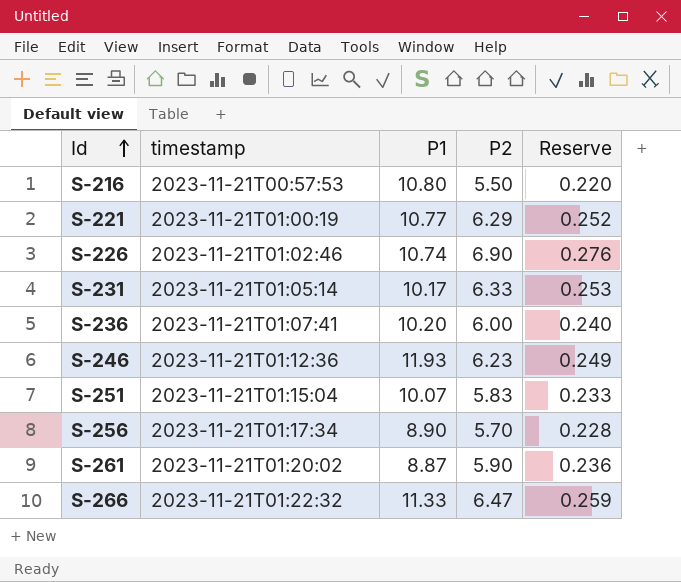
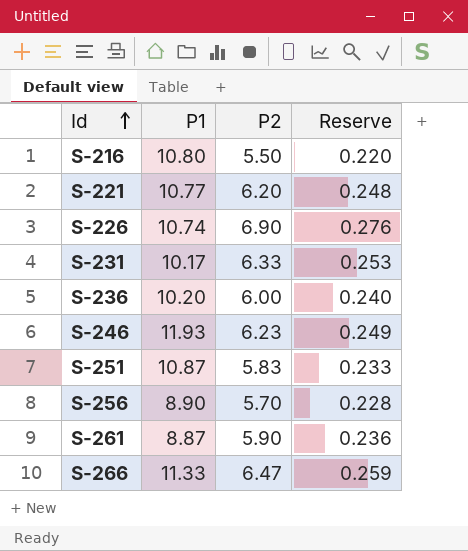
column timestamp | position: 2 -> none
S-221 | P2: 6.29 -> 6.20
S-221 | Reserve: 0.252 -> 0.248
S-251 | P1: 10.07 -> 10.87

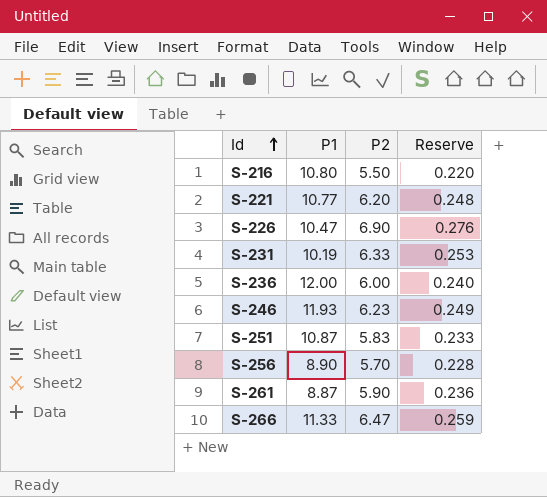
S-226 | P1: 10.74 -> 10.47
S-231 | P1: 10.17 -> 10.19
S-236 | P1: 10.20 -> 12.00

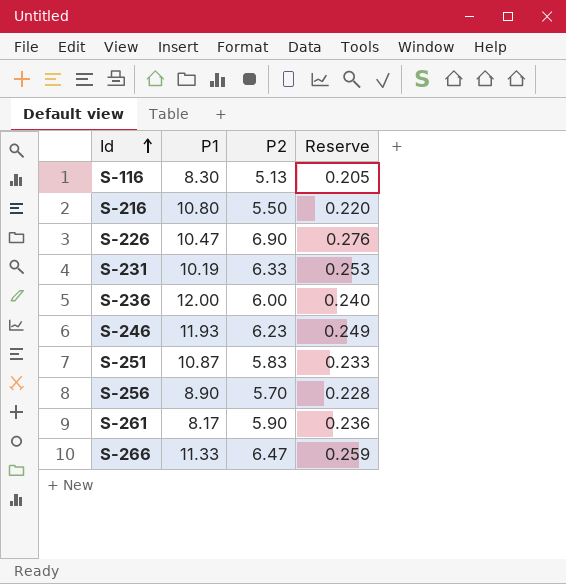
row S-221: 10.77 | 6.20 | 0.248 -> none
row S-116: none -> 8.30 | 5.13 | 0.205
S-261 | P1: 8.87 -> 8.17

